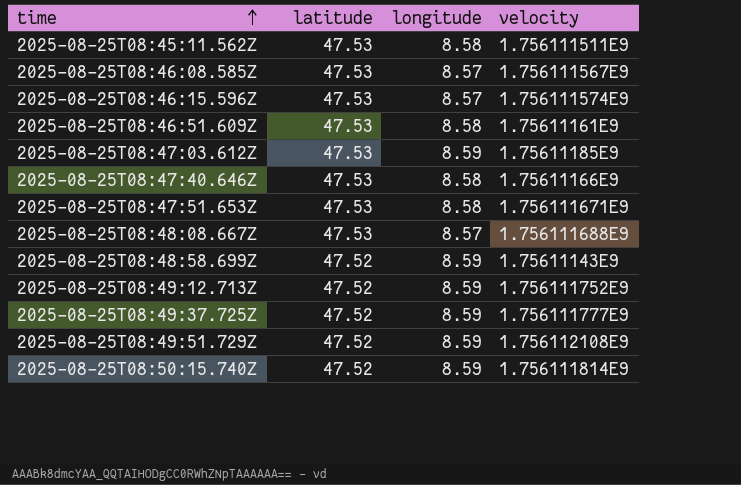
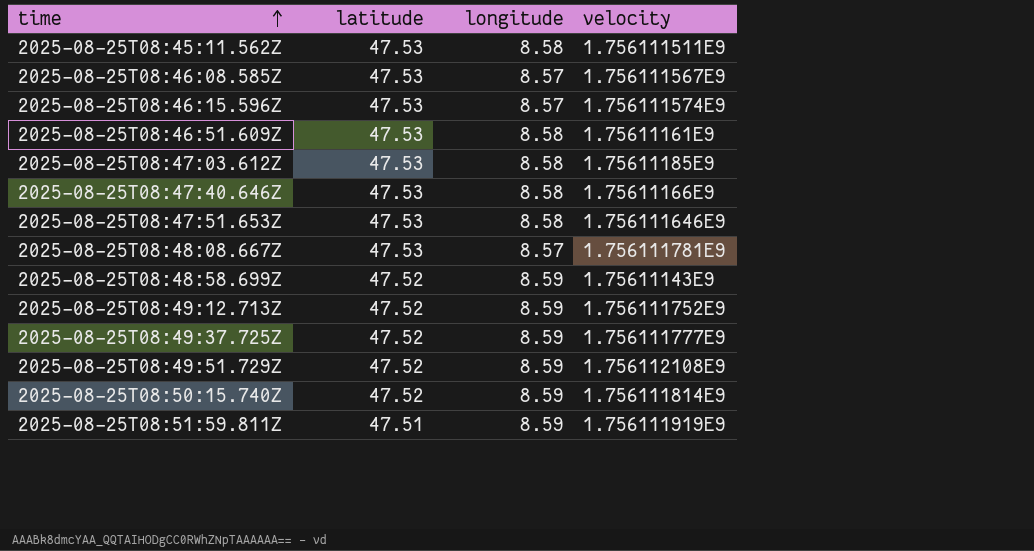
2025-08-25T08:47:03.612Z | longitude: 8.59 -> 8.58
2025-08-25T08:47:51.653Z | velocity: 1.756111671E9 -> 1.756111646E9
2025-08-25T08:48:08.667Z | velocity: 1.756111688E9 -> 1.756111781E9
row 2025-08-25T08:51:59.811Z: none -> 47.51 | 8.59 | 1.756111919E9

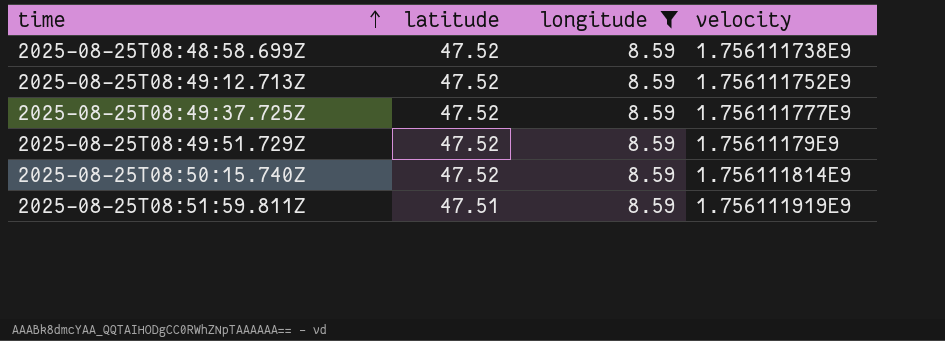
filter: none -> longitude = 8.59
2025-08-25T08:48:58.699Z | velocity: 1.75611143E9 -> 1.756111738E9
2025-08-25T08:49:51.729Z | velocity: 1.756112108E9 -> 1.75611179E9

